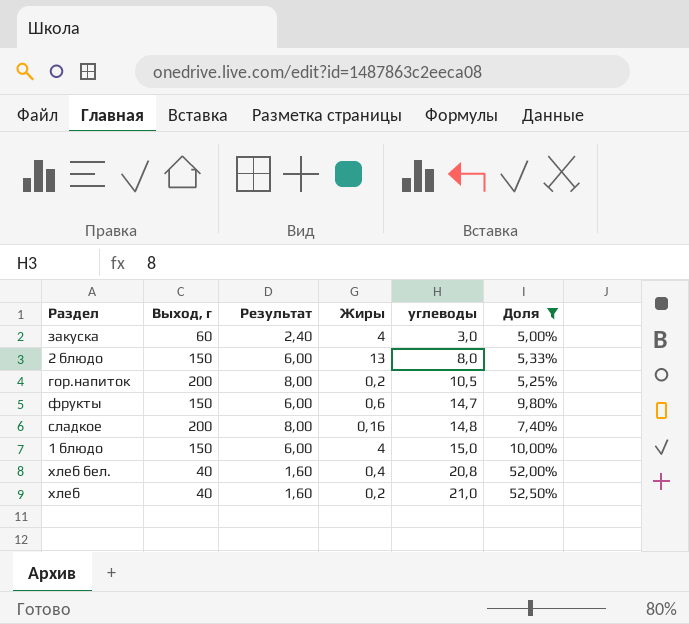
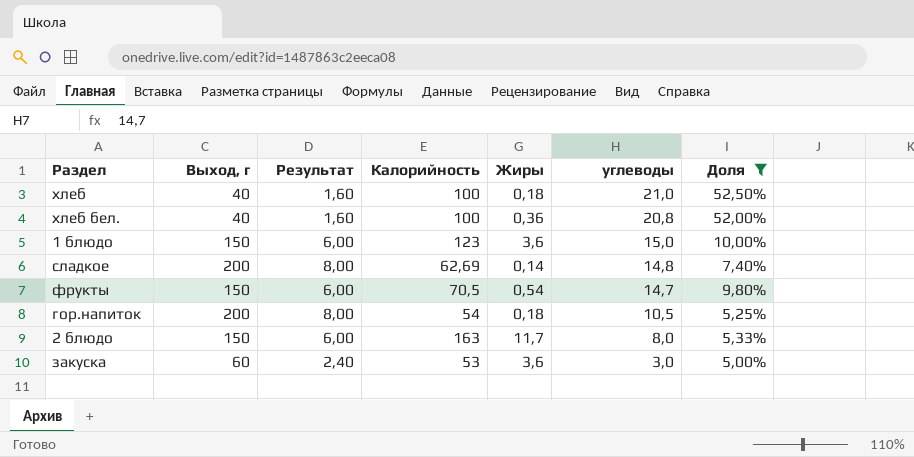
row order: углеводы ascending -> углеводы descending
column Калорийность | position: none -> 4
хлеб | Жиры: 0,2 -> 0,18
хлеб бел. | Жиры: 0,4 -> 0,36
1 блюдо | Жиры: 4 -> 3,6
сладкое | Жиры: 0,16 -> 0,14
фрукты | Жиры: 0,6 -> 0,54
гор.напиток | Жиры: 0,2 -> 0,18
2 блюдо | Жиры: 13 -> 11,7
закуска | Жиры: 4 -> 3,6

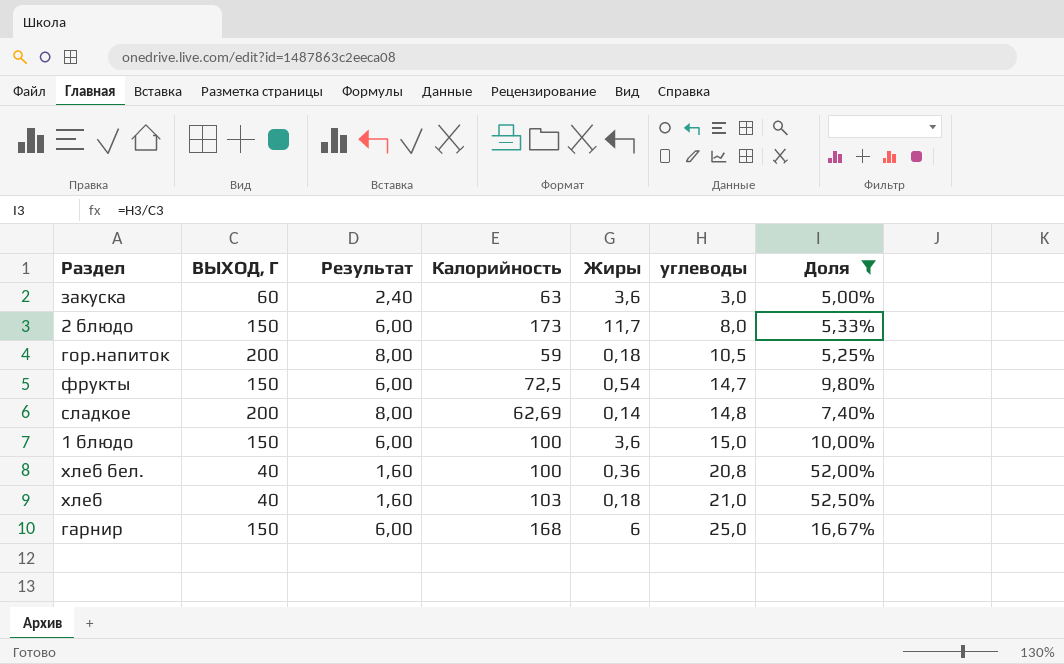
row order: углеводы descending -> углеводы ascending
column name: Выход, г -> ВЫХОД, Г
закуска | Калорийность: 53 -> 63
2 блюдо | Калорийность: 163 -> 173
гор.напиток | Калорийность: 54 -> 59
фрукты | Калорийность: 70,5 -> 72,5
1 блюдо | Калорийность: 123 -> 100
хлеб | Калорийность: 100 -> 103
row гарнир: none -> 150 | 6,00 | 168 | 6 | 25,0 | 16,67%

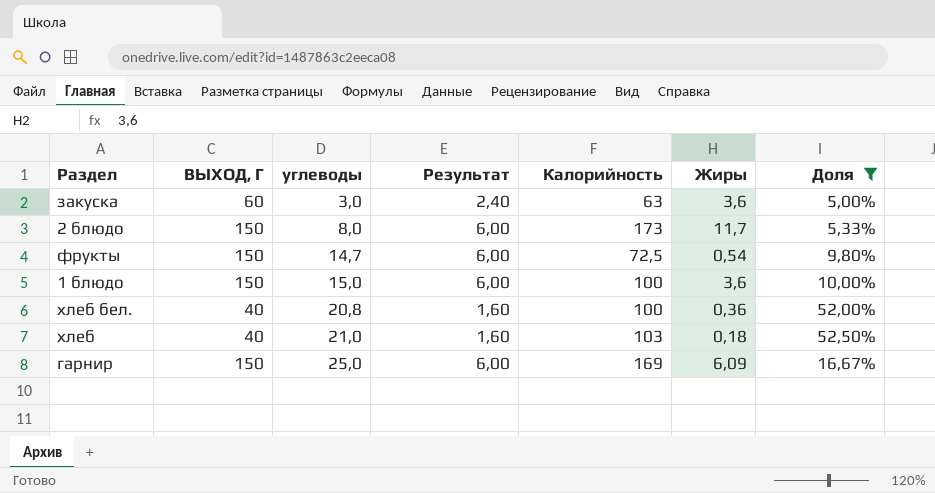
column углеводы | position: 6 -> 3
row гор.напиток: 200 | 8,00 | 59 | 0,18 | 10,5 | 5,25% -> none
row сладкое: 200 | 8,00 | 62,69 | 0,14 | 14,8 | 7,40% -> none
гарнир | Калорийность: 168 -> 169
гарнир | Жиры: 6 -> 6,09

